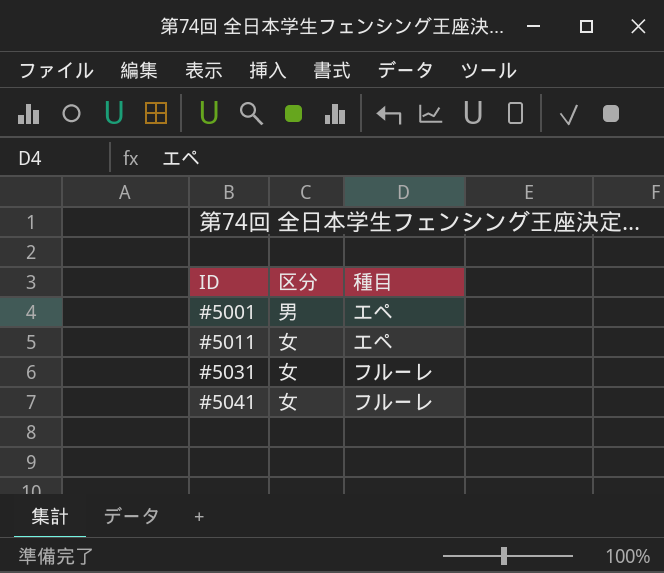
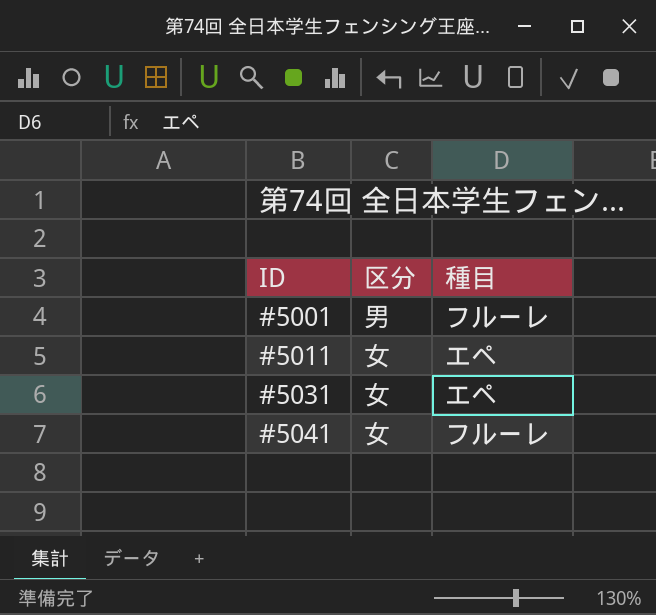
#5001 | 種目: エペ -> フルーレ
#5031 | 種目: フルーレ -> エペ

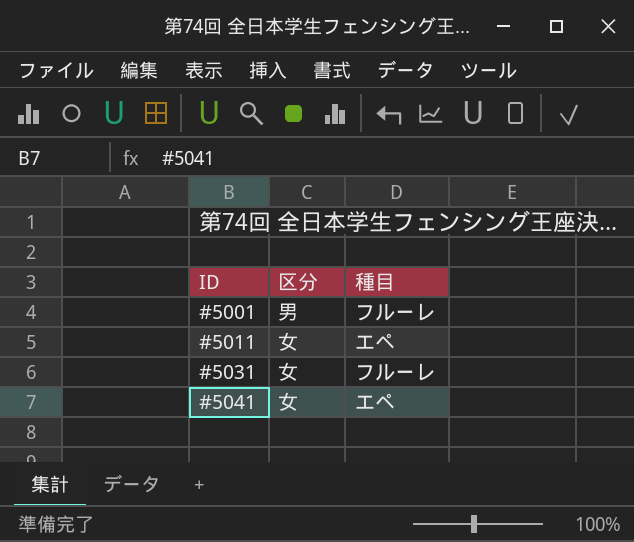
#5031 | 種目: エペ -> フルーレ
#5041 | 種目: フルーレ -> エペ

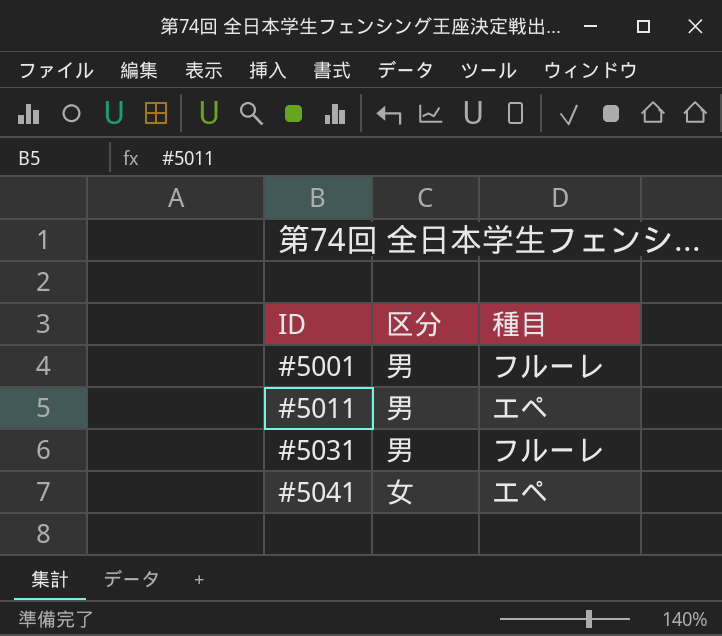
#5011 | 区分: 女 -> 男
#5031 | 区分: 女 -> 男

